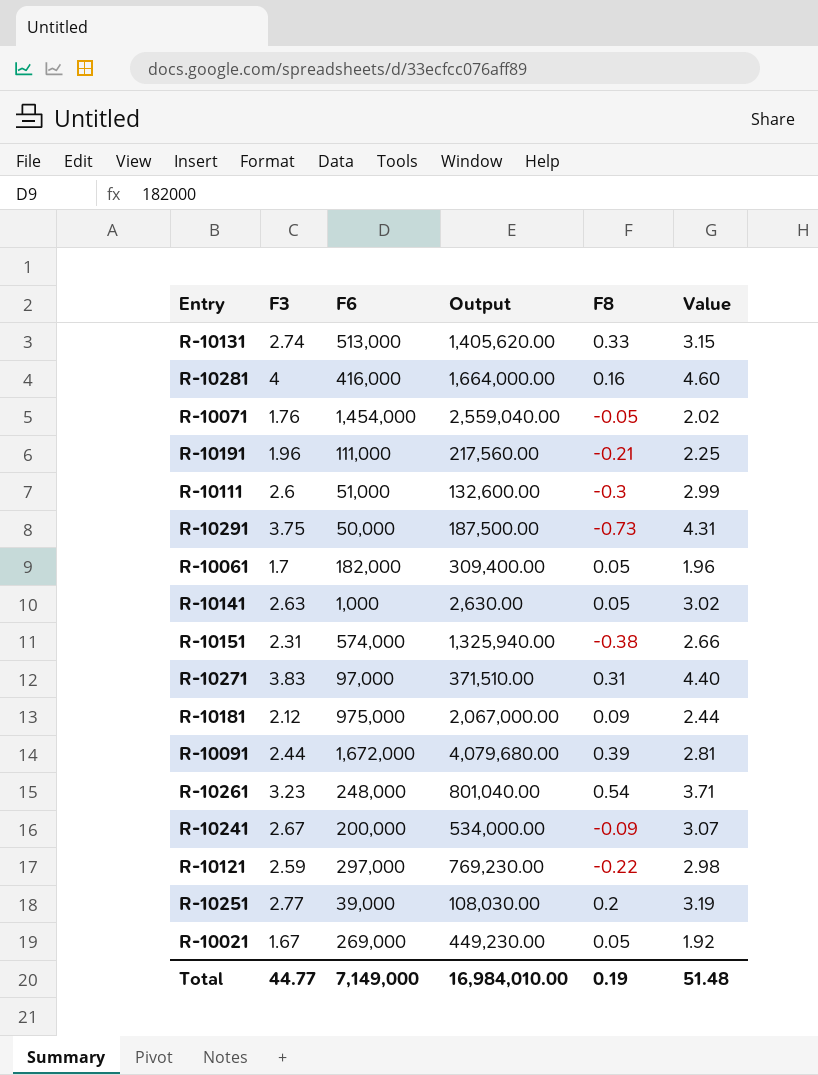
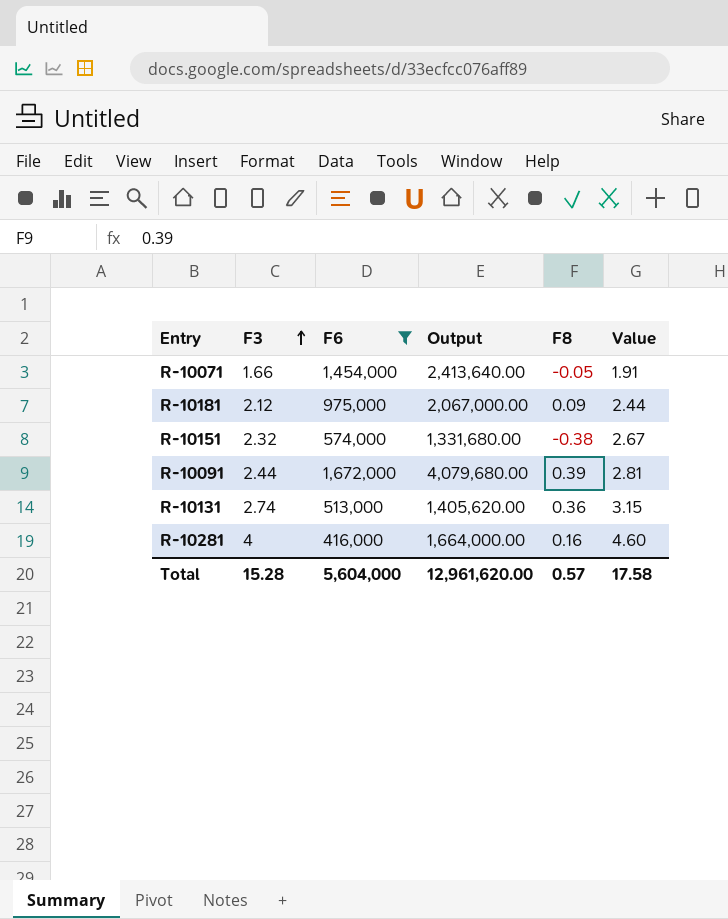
filter: none -> F6 >= 416,000
row order: none -> F3 ascending
R-10071 | F3: 1.76 -> 1.66
R-10071 | Output: 2,559,040.00 -> 2,413,640.00
R-10071 | Value: 2.02 -> 1.91
R-10151 | F3: 2.31 -> 2.32
R-10151 | Output: 1,325,940.00 -> 1,331,680.00
R-10151 | Value: 2.66 -> 2.67
R-10131 | F8: 0.33 -> 0.36
Total | F3: 44.77 -> 15.28
Total | F6: 7,149,000 -> 5,604,000
Total | Output: 16,984,010.00 -> 12,961,620.00
Total | F8: 0.19 -> 0.57
Total | Value: 51.48 -> 17.58

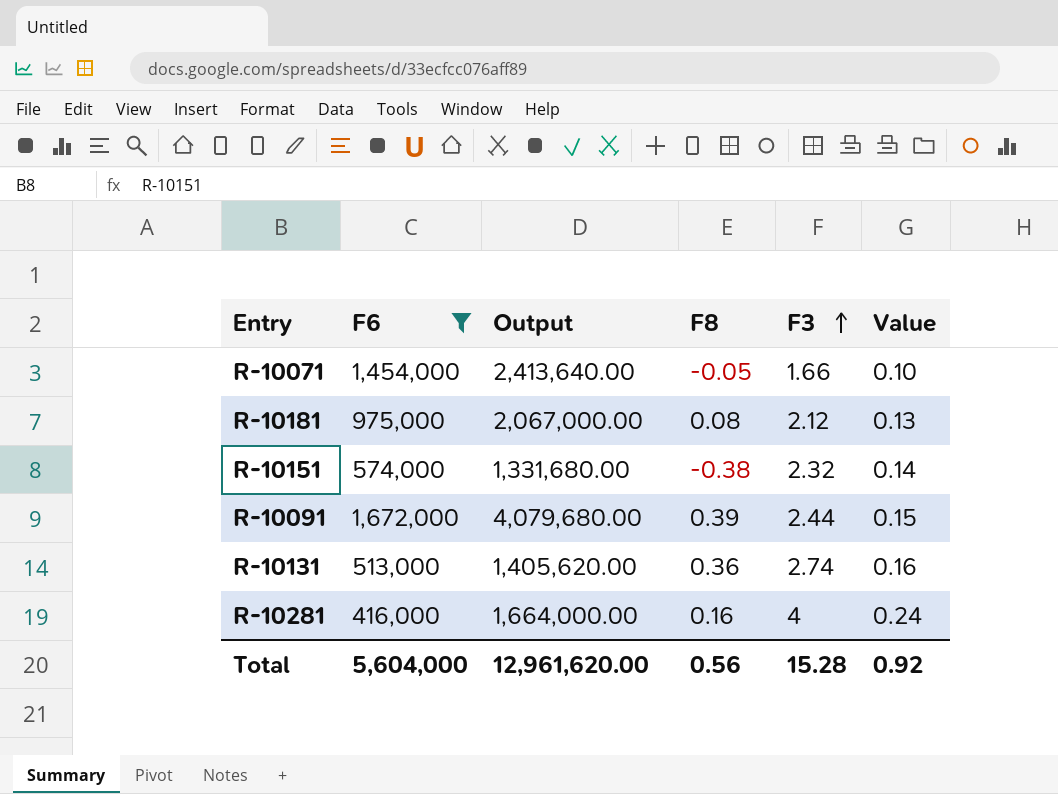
column F3 | position: 2 -> 5
column Value | formula: [F3] * 1.15 -> [F3] * 0.06
R-10181 | F8: 0.09 -> 0.08
Total | F8: 0.57 -> 0.56
Total | Value: 17.58 -> 0.92

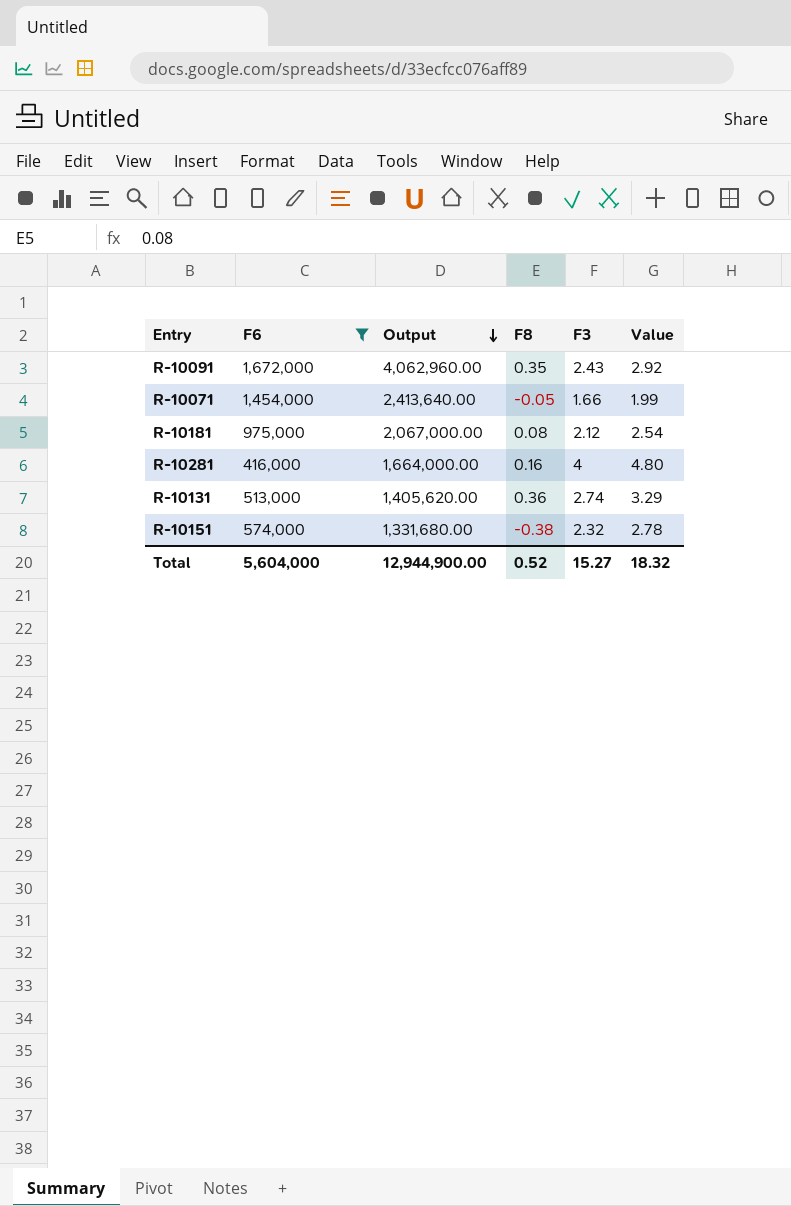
row order: F3 ascending -> Output descending
column Value | formula: [F3] * 0.06 -> [F3] * 1.2
R-10091 | Output: 4,079,680.00 -> 4,062,960.00
R-10091 | F8: 0.39 -> 0.35
R-10091 | F3: 2.44 -> 2.43
Total | Output: 12,961,620.00 -> 12,944,900.00
Total | F8: 0.56 -> 0.52
Total | F3: 15.28 -> 15.27
Total | Value: 0.92 -> 18.32

